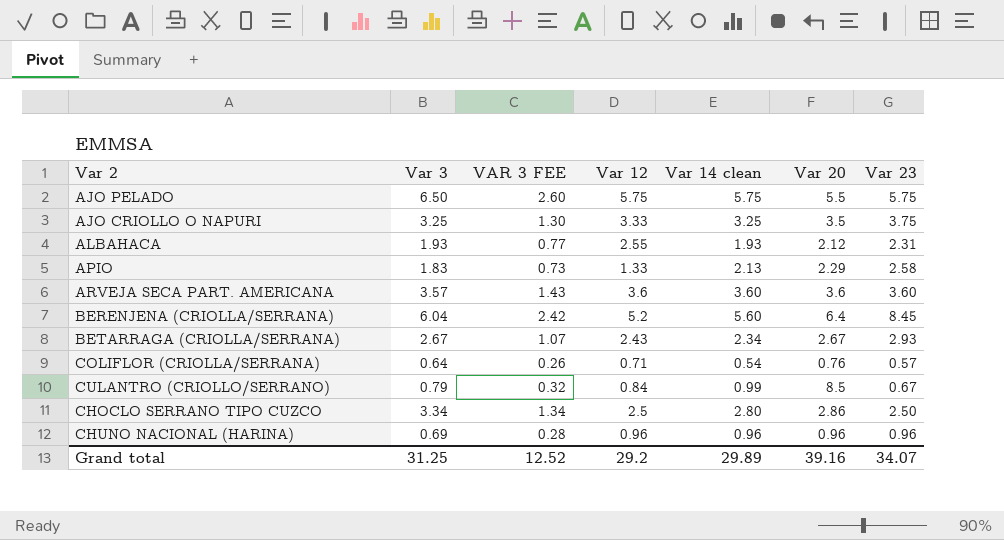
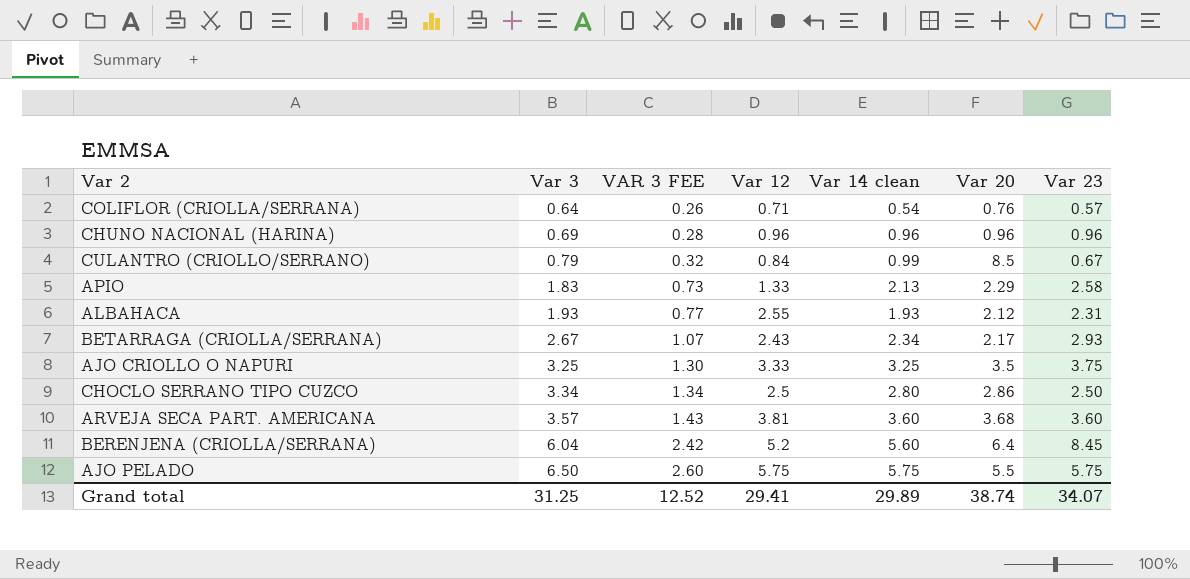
row order: none -> Var 3 ascending
BETARRAGA (CRIOLLA/SERRANA) | Var 20: 2.67 -> 2.17
ARVEJA SECA PART. AMERICANA | Var 12: 3.6 -> 3.81
ARVEJA SECA PART. AMERICANA | Var 20: 3.6 -> 3.68
Grand total | Var 12: 29.2 -> 29.41
Grand total | Var 20: 39.16 -> 38.74

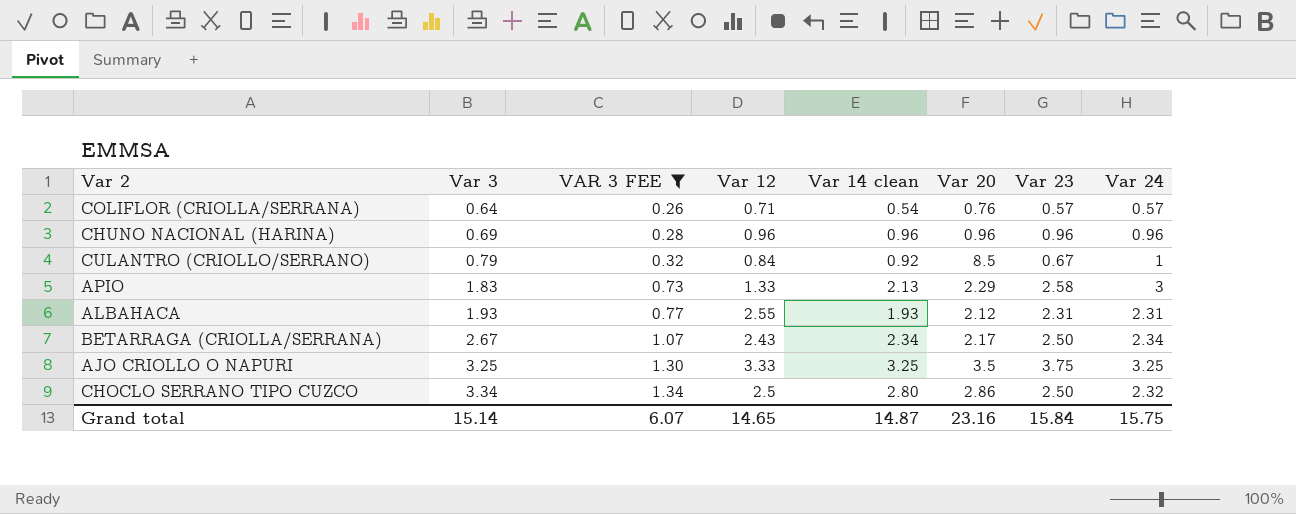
filter: none -> VAR 3 FEE <= 1.34
column Var 24 | position: none -> 8
CULANTRO (CRIOLLO/SERRANO) | Var 14 clean: 0.99 -> 0.92
BETARRAGA (CRIOLLA/SERRANA) | Var 23: 2.93 -> 2.50
Grand total | Var 3: 31.25 -> 15.14
Grand total | VAR 3 FEE: 12.52 -> 6.07
Grand total | Var 12: 29.41 -> 14.65
Grand total | Var 14 clean: 29.89 -> 14.87
Grand total | Var 20: 38.74 -> 23.16
Grand total | Var 23: 34.07 -> 15.84

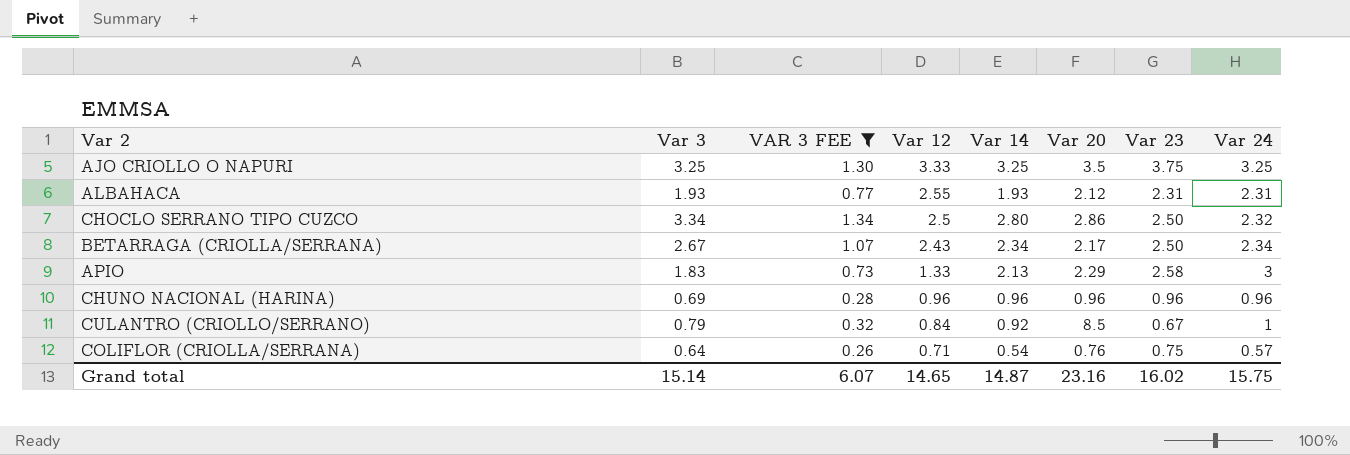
row order: Var 3 ascending -> Var 12 descending
column name: Var 14 clean -> Var 14
COLIFLOR (CRIOLLA/SERRANA) | Var 23: 0.57 -> 0.75
Grand total | Var 23: 15.84 -> 16.02

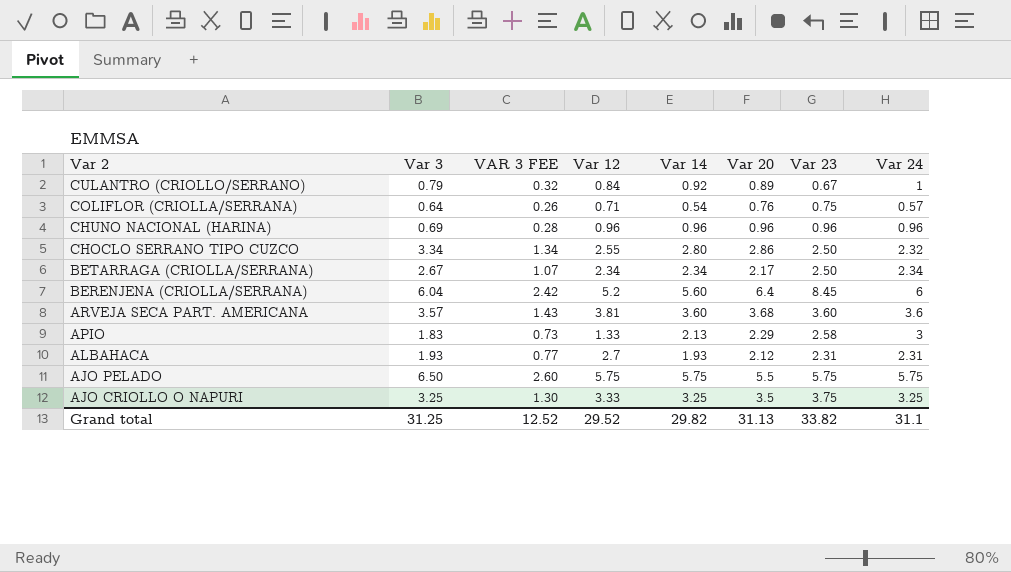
filter: VAR 3 FEE <= 1.34 -> none
row order: Var 12 descending -> Var 2 descending
CULANTRO (CRIOLLO/SERRANO) | Var 20: 8.5 -> 0.89
CHOCLO SERRANO TIPO CUZCO | Var 12: 2.5 -> 2.55
BETARRAGA (CRIOLLA/SERRANA) | Var 12: 2.43 -> 2.34
ALBAHACA | Var 12: 2.55 -> 2.7
Grand total | Var 3: 15.14 -> 31.25
Grand total | VAR 3 FEE: 6.07 -> 12.52
Grand total | Var 12: 14.65 -> 29.52
Grand total | Var 14: 14.87 -> 29.82
Grand total | Var 20: 23.16 -> 31.13
Grand total | Var 23: 16.02 -> 33.82
Grand total | Var 24: 15.75 -> 31.1

